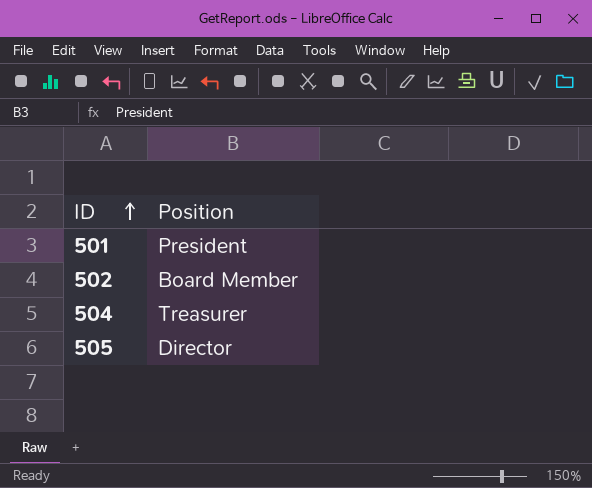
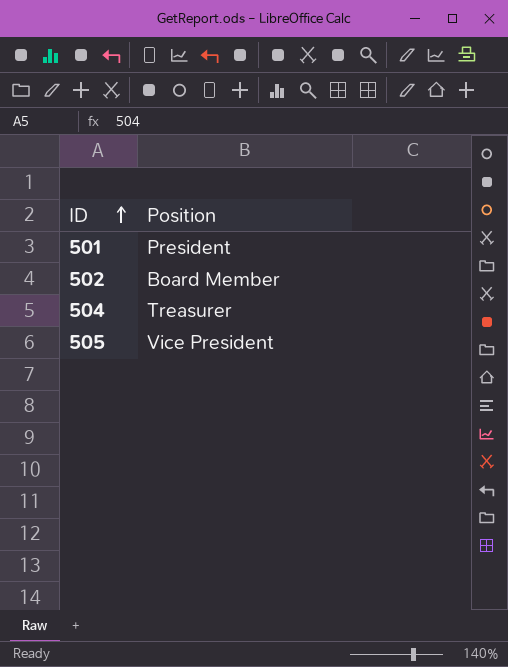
505 | Position: Director -> Vice President

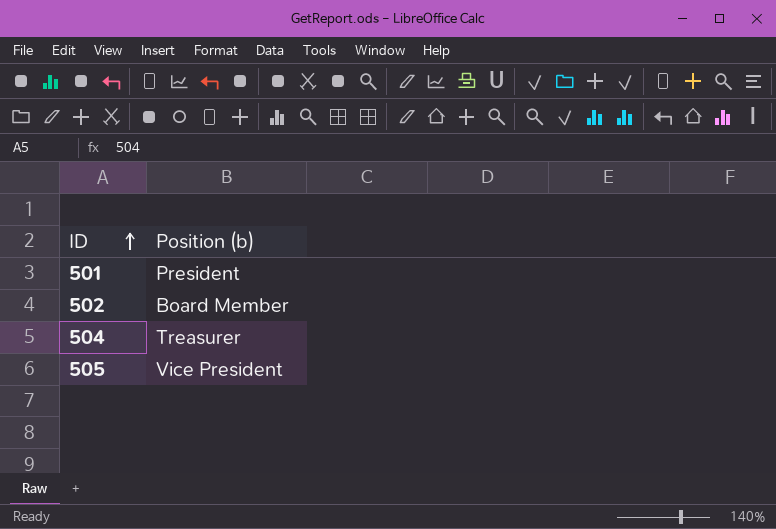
column name: Position -> Position (b)

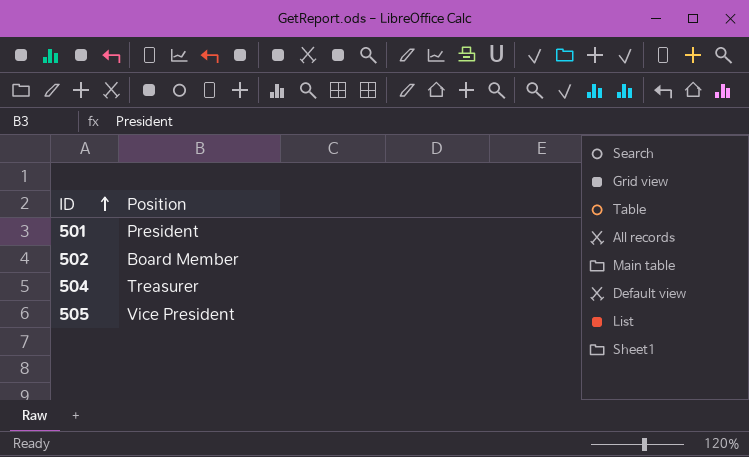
column name: Position (b) -> Position

